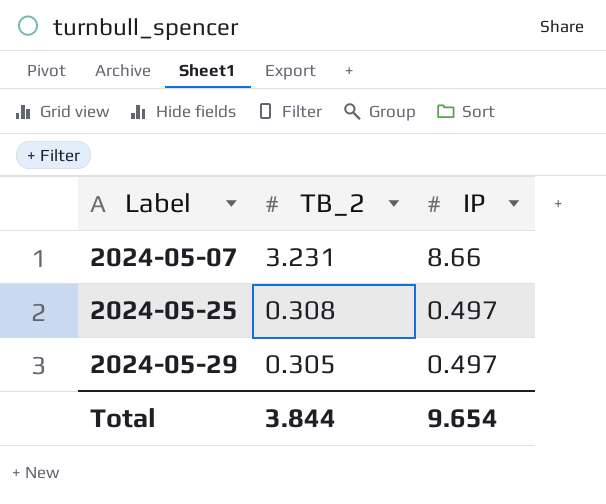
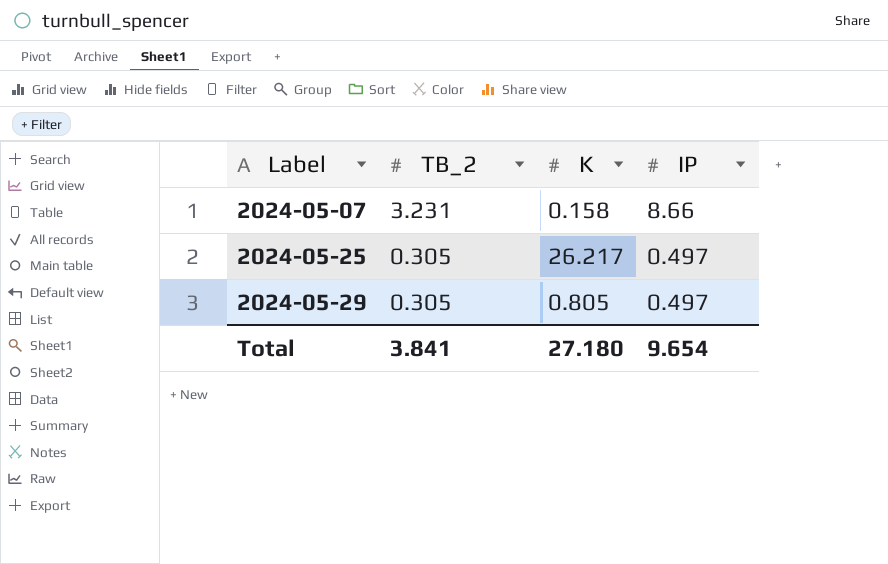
column K | position: none -> 3
2024-05-25 | TB_2: 0.308 -> 0.305
Total | TB_2: 3.844 -> 3.841

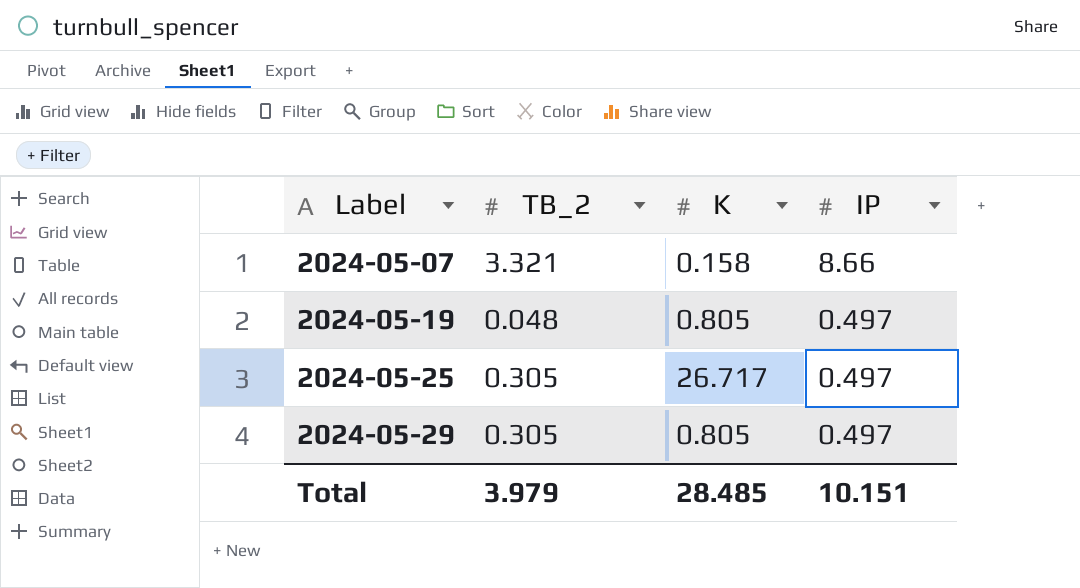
2024-05-07 | TB_2: 3.231 -> 3.321
row 2024-05-19: none -> 0.048 | 0.805 | 0.497
2024-05-25 | K: 26.217 -> 26.717
Total | TB_2: 3.841 -> 3.979
Total | K: 27.180 -> 28.485
Total | IP: 9.654 -> 10.151

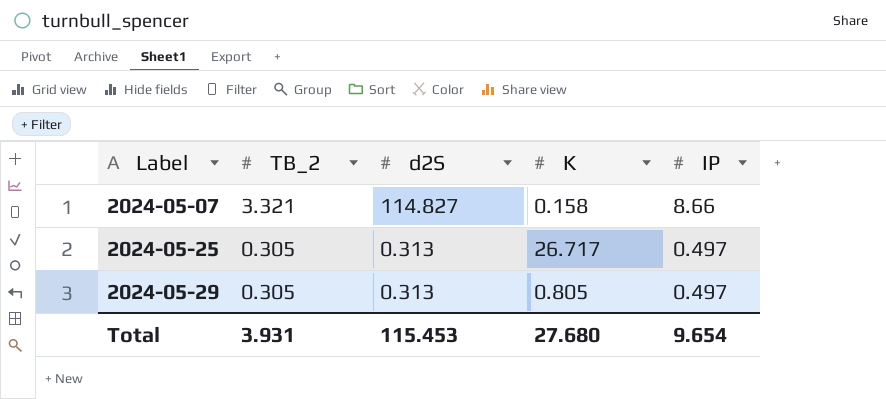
column d2S | position: none -> 3
row 2024-05-19: 0.048 | 0.805 | 0.497 -> none
Total | TB_2: 3.979 -> 3.931
Total | K: 28.485 -> 27.680
Total | IP: 10.151 -> 9.654

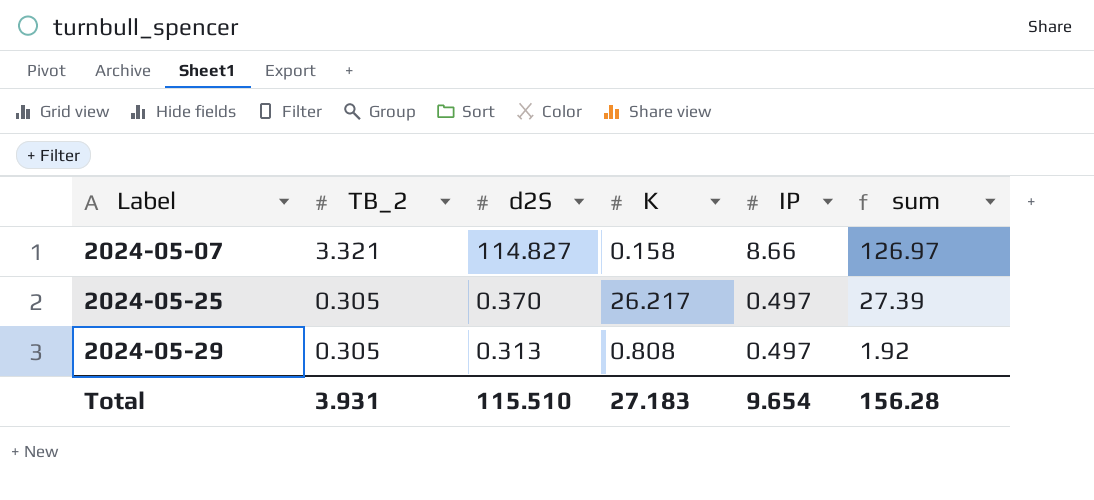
column sum | formula: none -> [TB_2] + [d2S] + [K] + [IP]
2024-05-25 | d2S: 0.313 -> 0.370
2024-05-25 | K: 26.717 -> 26.217
2024-05-29 | K: 0.805 -> 0.808
Total | d2S: 115.453 -> 115.510
Total | K: 27.680 -> 27.183

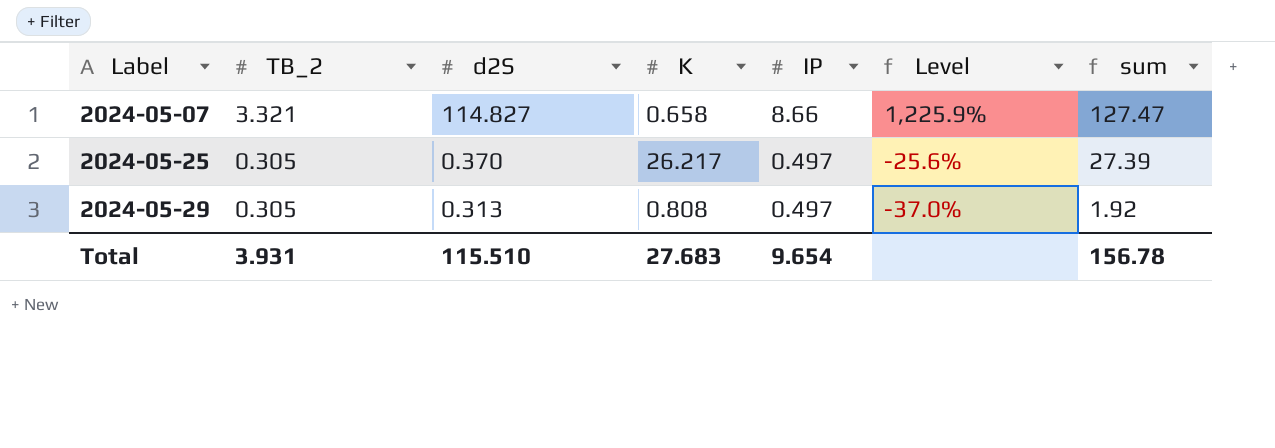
column Level | formula: none -> ([d2S] - [IP]) / [IP]
2024-05-07 | K: 0.158 -> 0.658
2024-05-07 | sum: 126.97 -> 127.47
Total | K: 27.183 -> 27.683
Total | sum: 156.28 -> 156.78

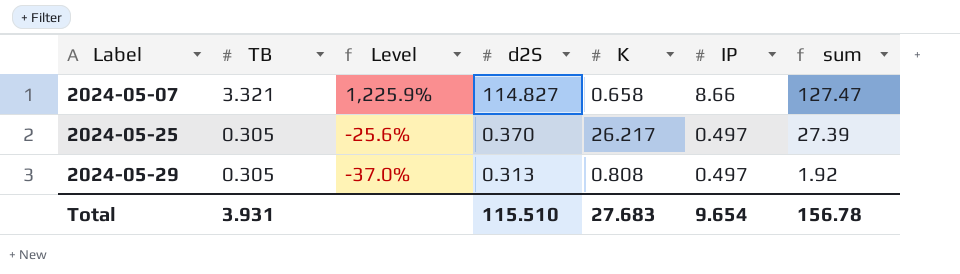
column name: TB_2 -> TB
column Level | position: 6 -> 3

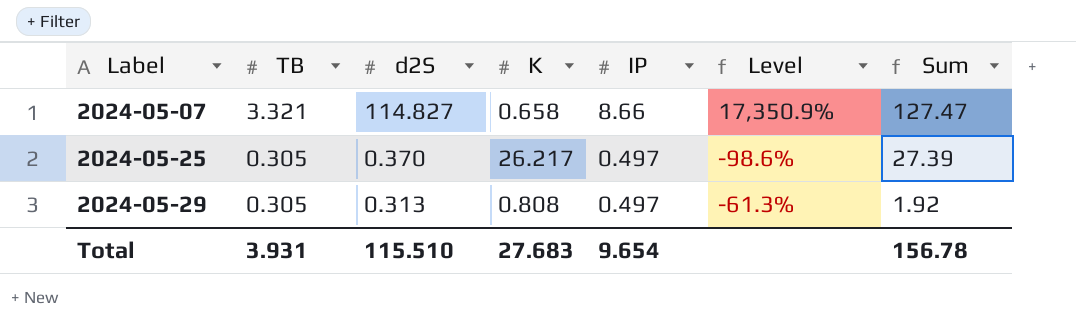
column Level | formula: ([d2S] - [IP]) / [IP] -> ([d2S] - [K]) / [K]
column Level | position: 3 -> 6
column name: sum -> Sum

